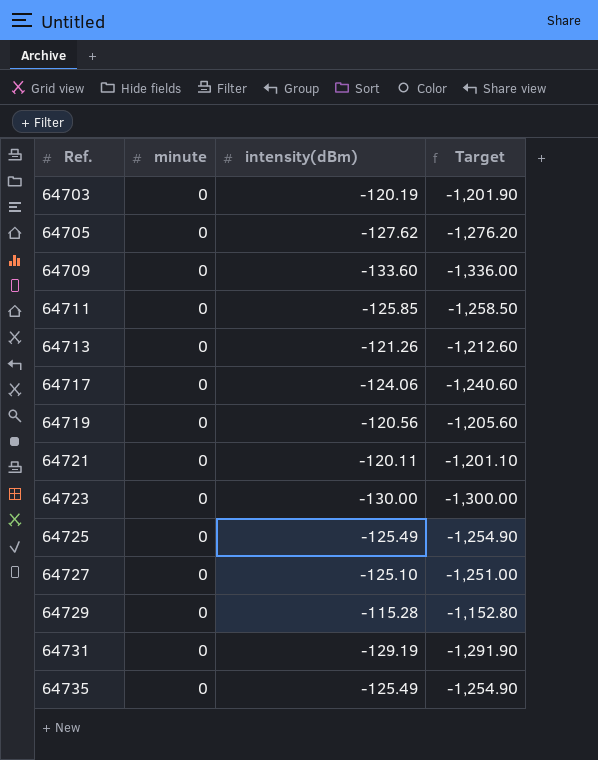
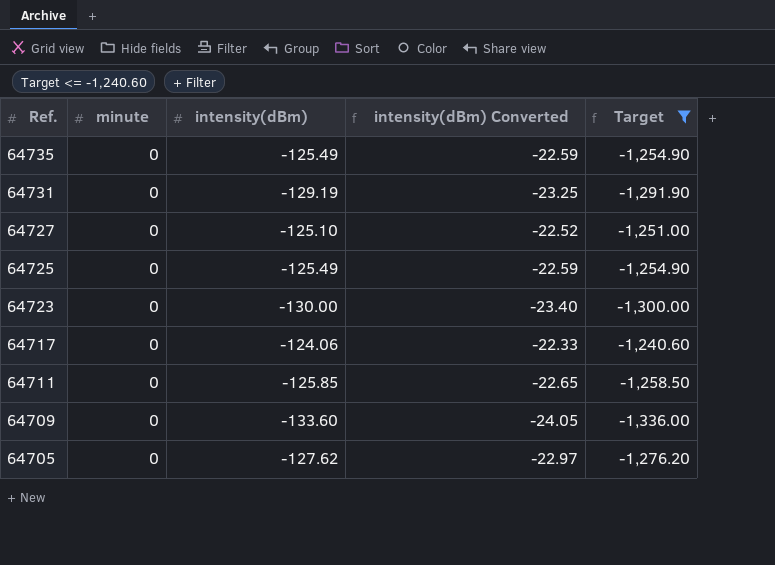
filter: none -> Target <= -1,240.60
row order: Ref. ascending -> Ref. descending
column intensity(dBm) Converted | formula: none -> [intensity(dBm)] * 0.18

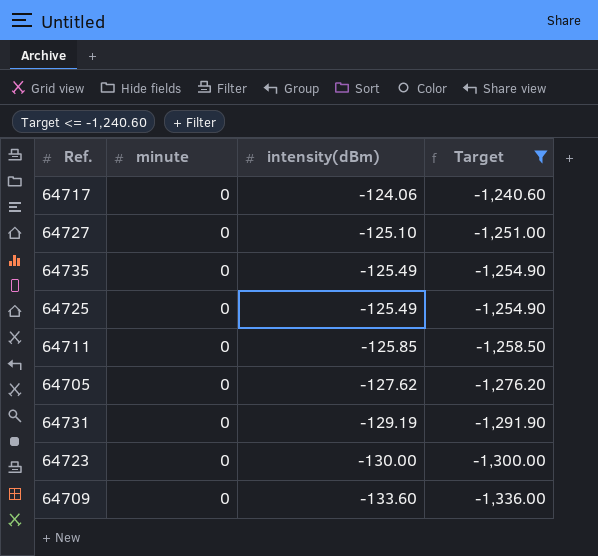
row order: Ref. descending -> intensity(dBm) descending
column intensity(dBm) Converted | formula: [intensity(dBm)] * 0.18 -> none

